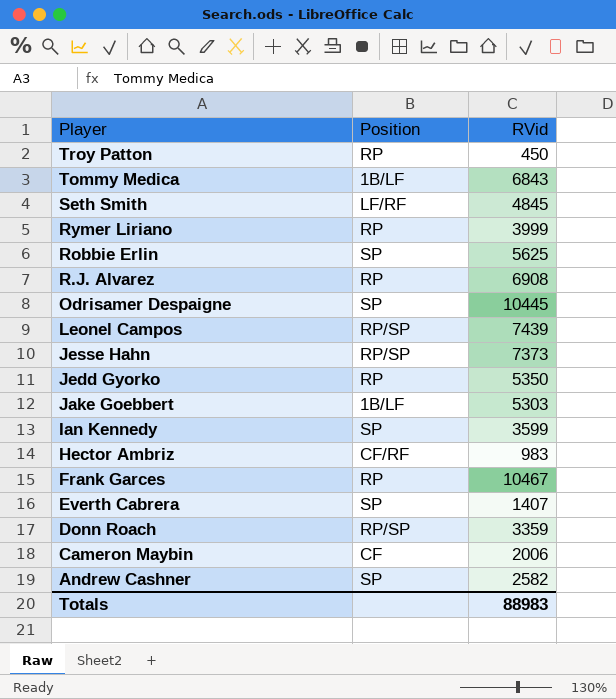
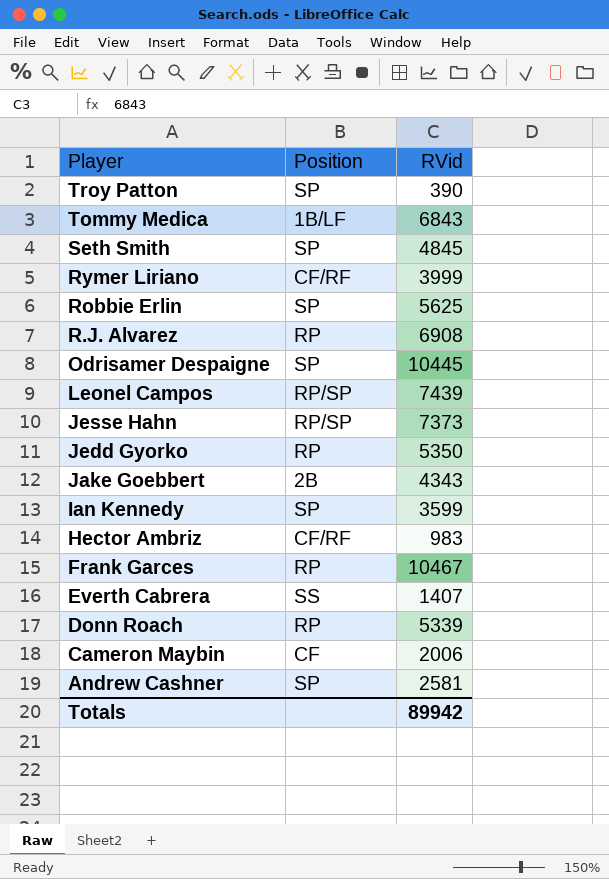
Troy Patton | Position: RP -> SP
Troy Patton | RVid: 450 -> 390
Seth Smith | Position: LF/RF -> SP
Rymer Liriano | Position: RP -> CF/RF
Jake Goebbert | Position: 1B/LF -> 2B
Jake Goebbert | RVid: 5303 -> 4343
Everth Cabrera | Position: SP -> SS
Donn Roach | Position: RP/SP -> RP
Donn Roach | RVid: 3359 -> 5339
Andrew Cashner | RVid: 2582 -> 2581
Totals | RVid: 88983 -> 89942

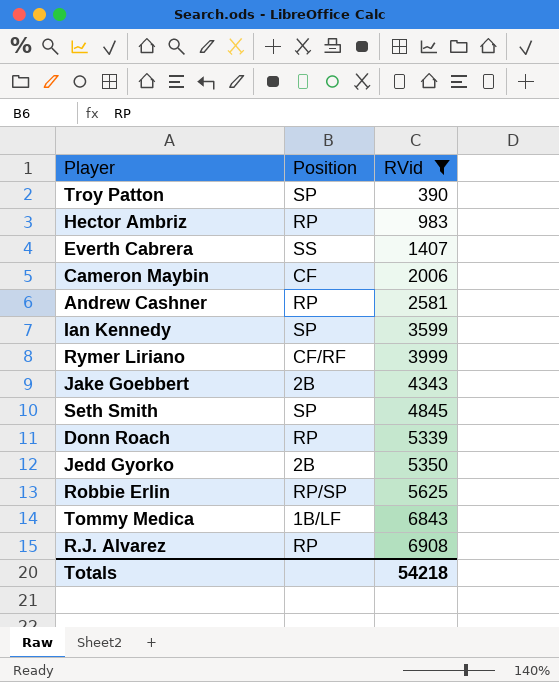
filter: none -> RVid <= 6908
row order: Player descending -> RVid ascending
Hector Ambriz | Position: CF/RF -> RP
Andrew Cashner | Position: SP -> RP
Jedd Gyorko | Position: RP -> 2B
Robbie Erlin | Position: SP -> RP/SP
Totals | RVid: 89942 -> 54218

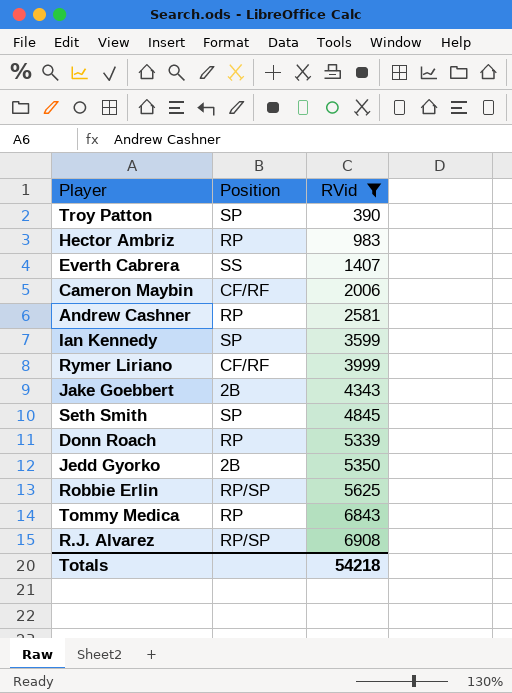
Cameron Maybin | Position: CF -> CF/RF
Tommy Medica | Position: 1B/LF -> RP
R.J. Alvarez | Position: RP -> RP/SP

